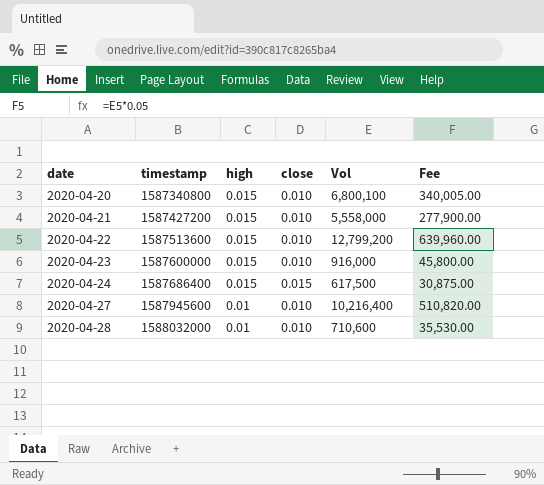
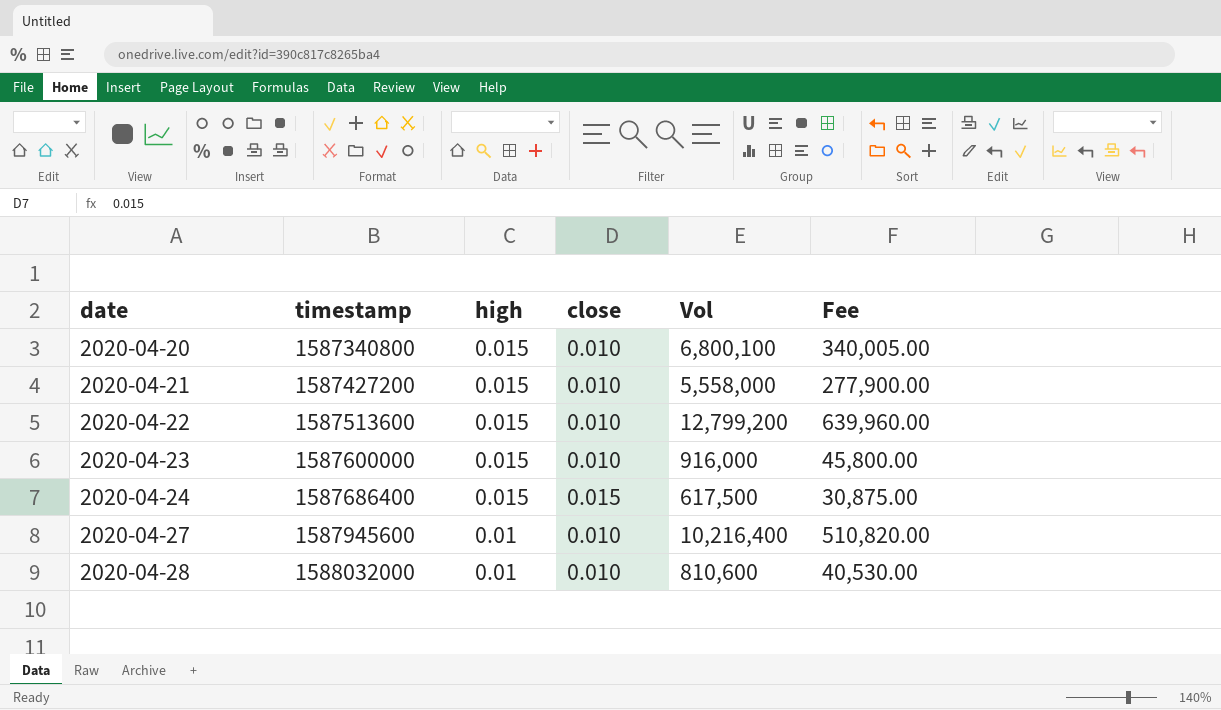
2020-04-28 | Vol: 710,600 -> 810,600
2020-04-28 | Fee: 35,530.00 -> 40,530.00

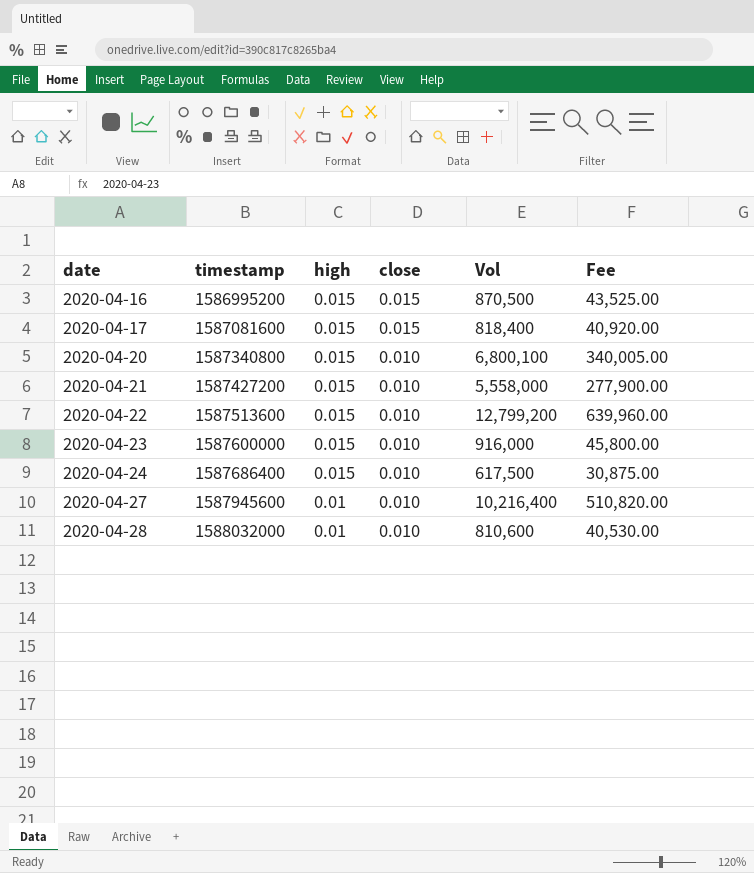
row 2020-04-16: none -> 1586995200 | 0.015 | 0.015 | 870,500 | 43,525.00
row 2020-04-17: none -> 1587081600 | 0.015 | 0.015 | 818,400 | 40,920.00
2020-04-24 | close: 0.015 -> 0.010

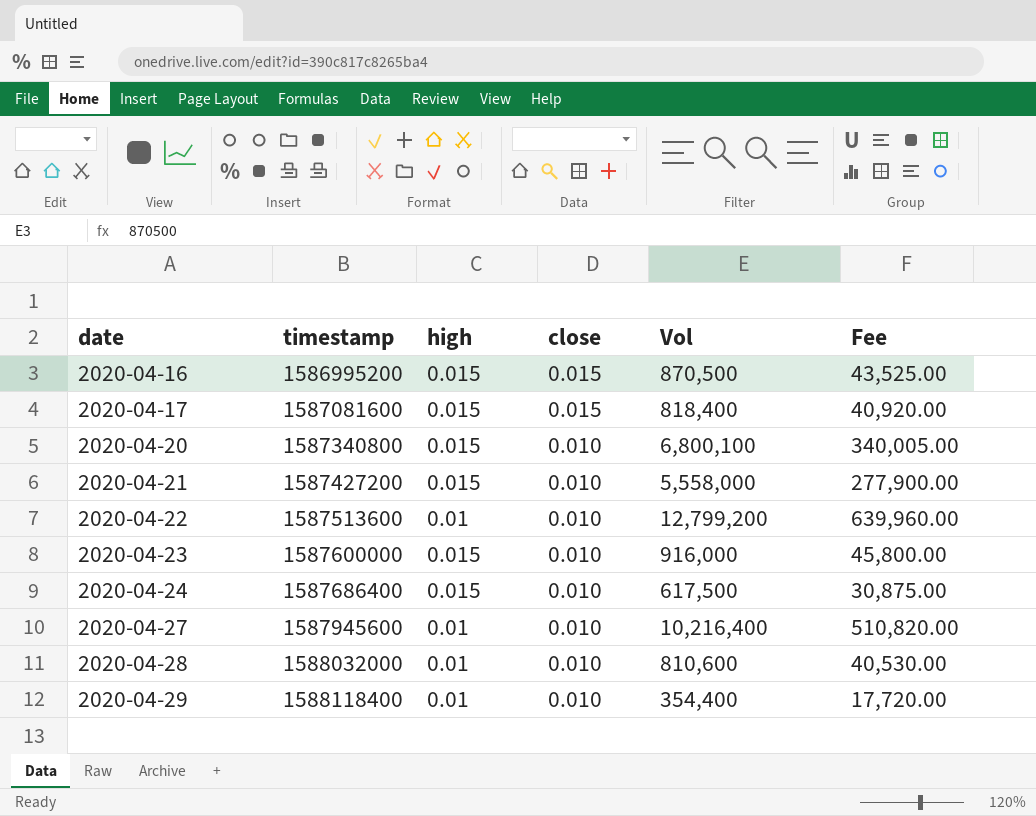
2020-04-22 | high: 0.015 -> 0.01
row 2020-04-29: none -> 1588118400 | 0.01 | 0.010 | 354,400 | 17,720.00

